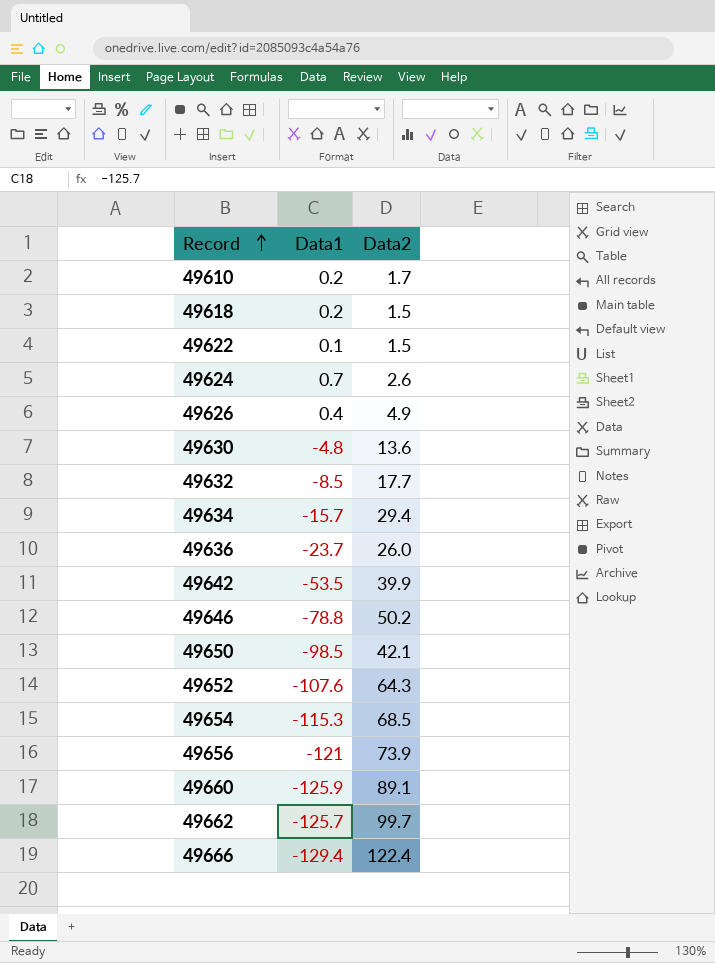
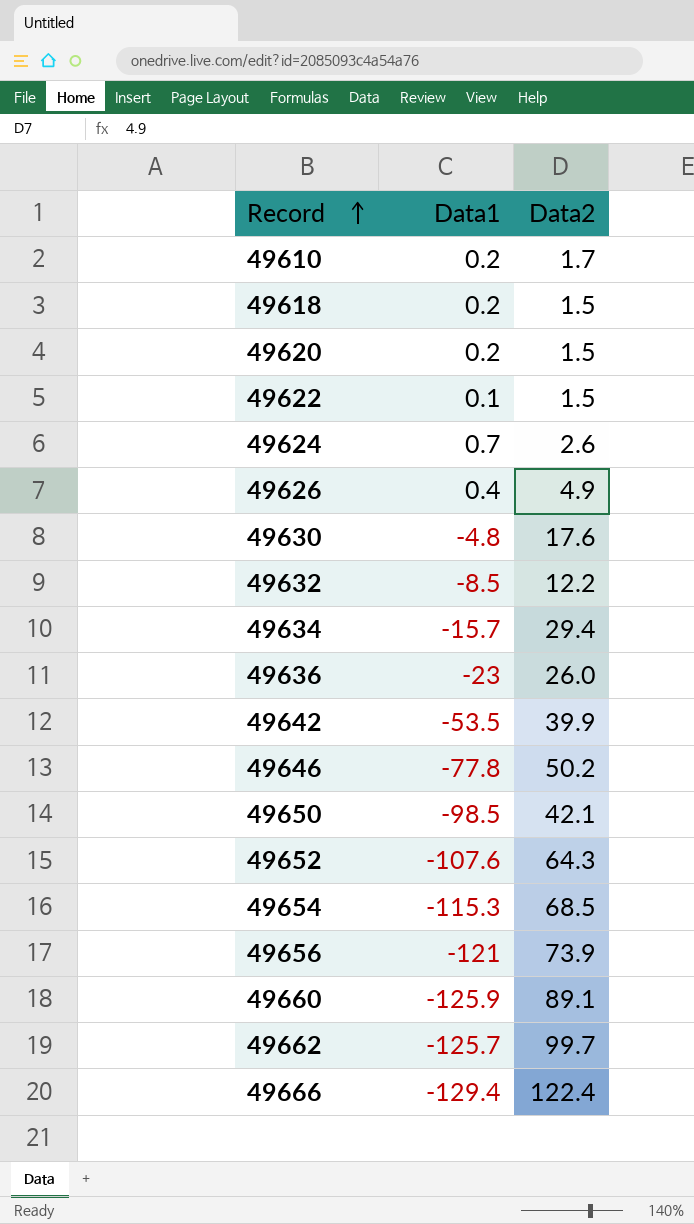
row 49620: none -> 0.2 | 1.5
49630 | Data2: 13.6 -> 17.6
49632 | Data2: 17.7 -> 12.2
49636 | Data1: -23.7 -> -23
49646 | Data1: -78.8 -> -77.8

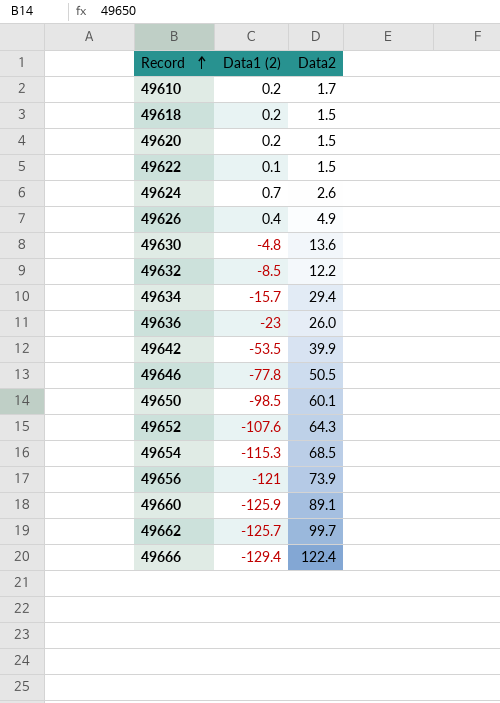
column name: Data1 -> Data1 (2)
49630 | Data2: 17.6 -> 13.6
49646 | Data2: 50.2 -> 50.5
49650 | Data2: 42.1 -> 60.1

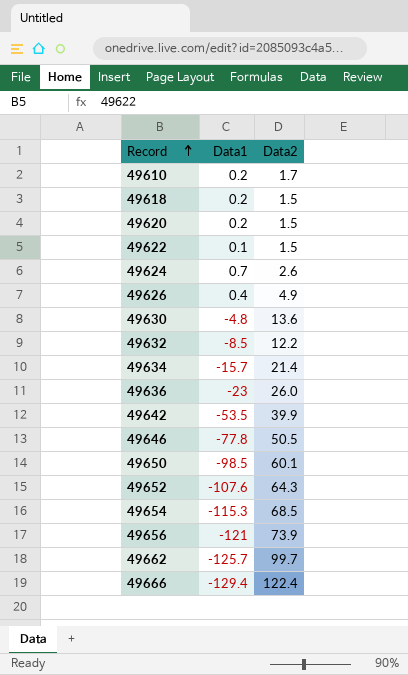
column name: Data1 (2) -> Data1
row 49660: -125.9 | 89.1 -> none
49634 | Data2: 29.4 -> 21.4

